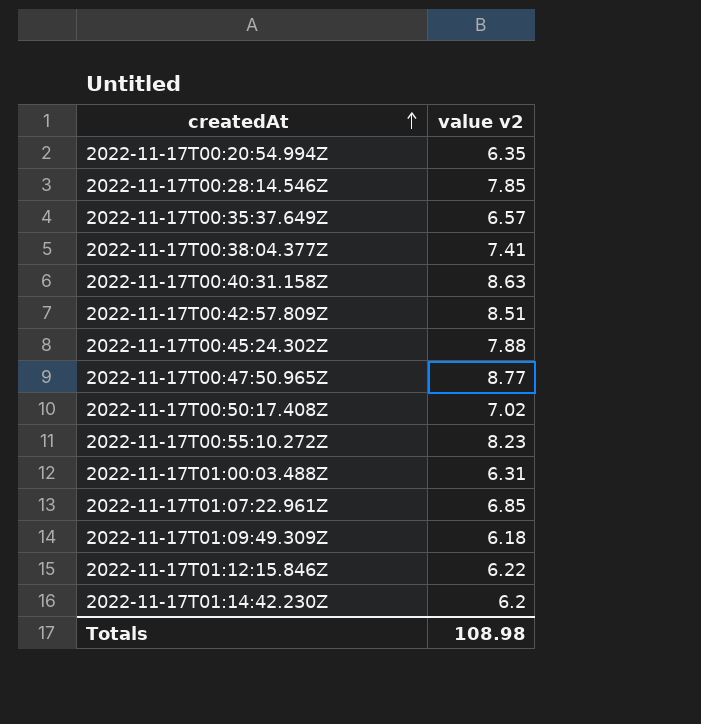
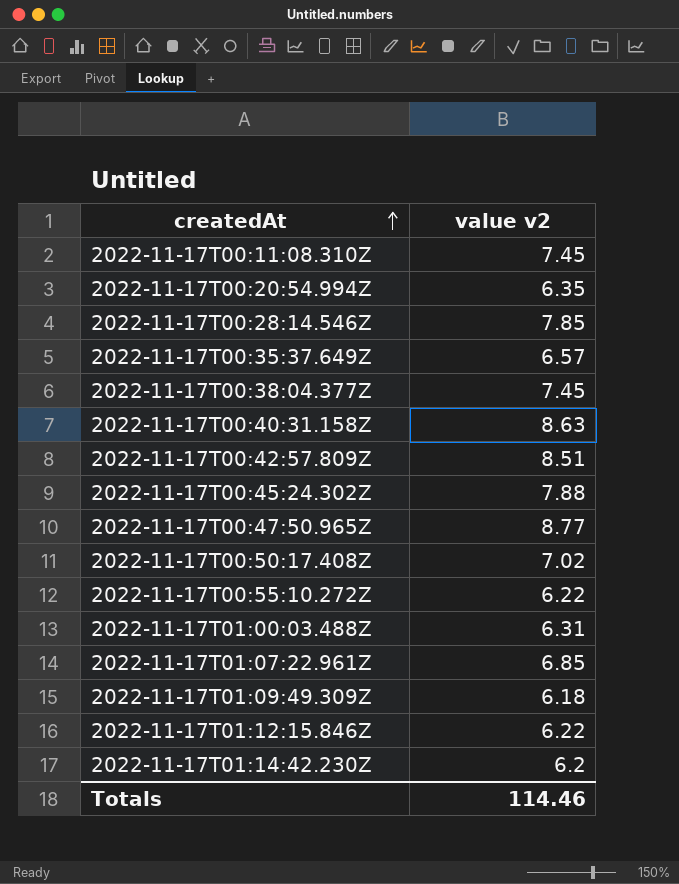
row 2022-11-17T00:11:08.310Z: none -> 7.45
2022-11-17T00:38:04.377Z | value v2: 7.41 -> 7.45
2022-11-17T00:55:10.272Z | value v2: 8.23 -> 6.22
Totals | value v2: 108.98 -> 114.46

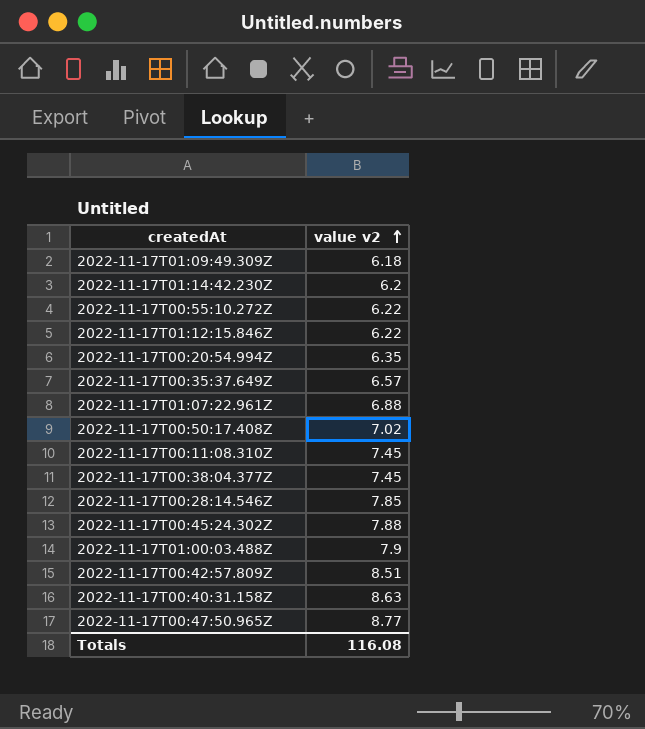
row order: createdAt ascending -> value v2 ascending
2022-11-17T01:07:22.961Z | value v2: 6.85 -> 6.88
2022-11-17T01:00:03.488Z | value v2: 6.31 -> 7.9
Totals | value v2: 114.46 -> 116.08

